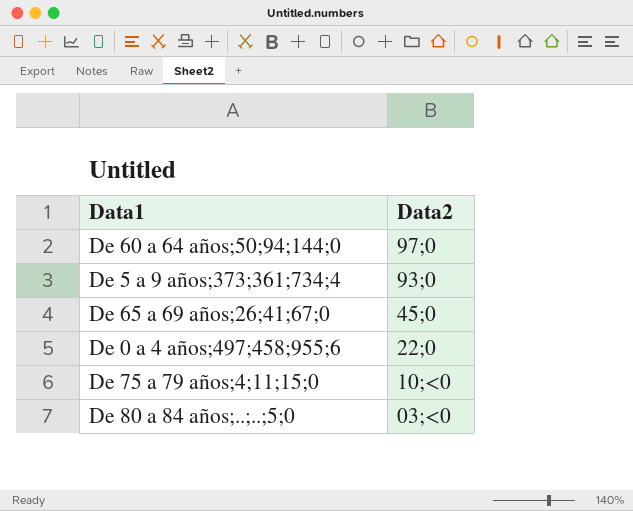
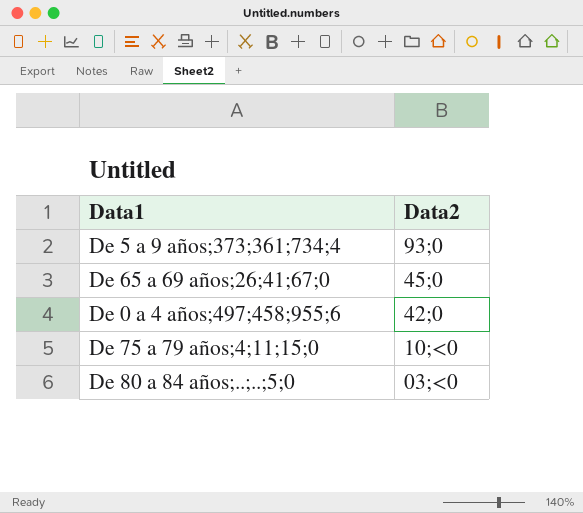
row De 60 a 64 años;50;94;144;0: 97;0 -> none
De 0 a 4 años;497;458;955;6 | Data2: 22;0 -> 42;0

